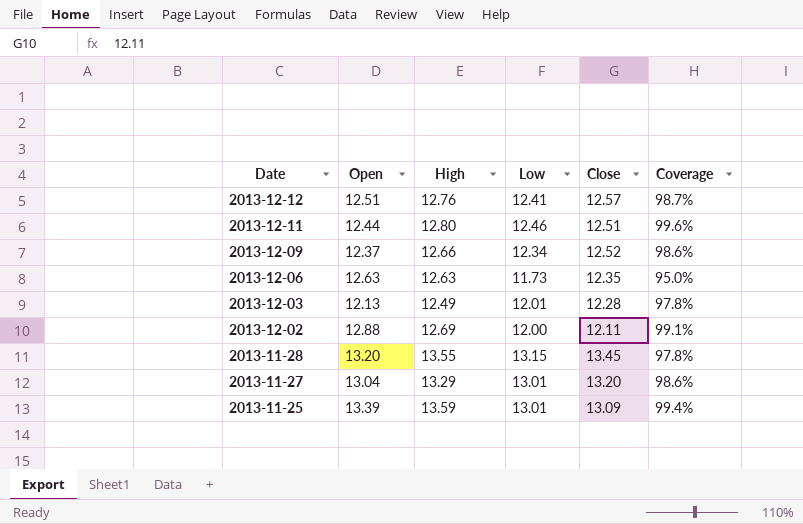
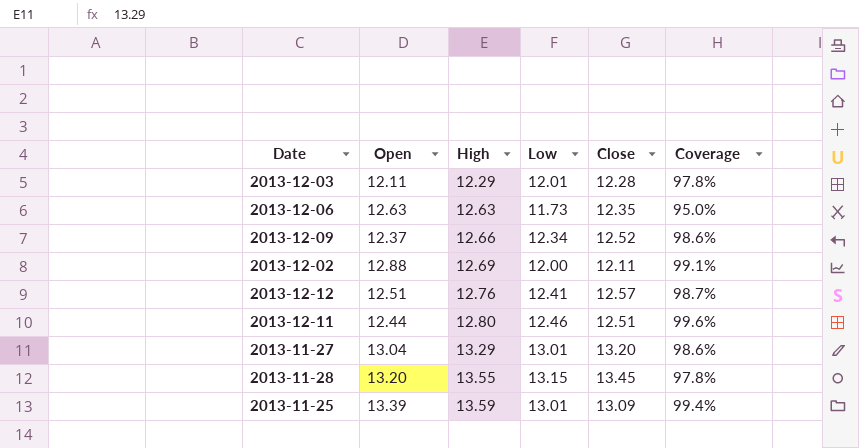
row order: Date descending -> High ascending
2013-12-03 | Open: 12.13 -> 12.11
2013-12-03 | High: 12.49 -> 12.29

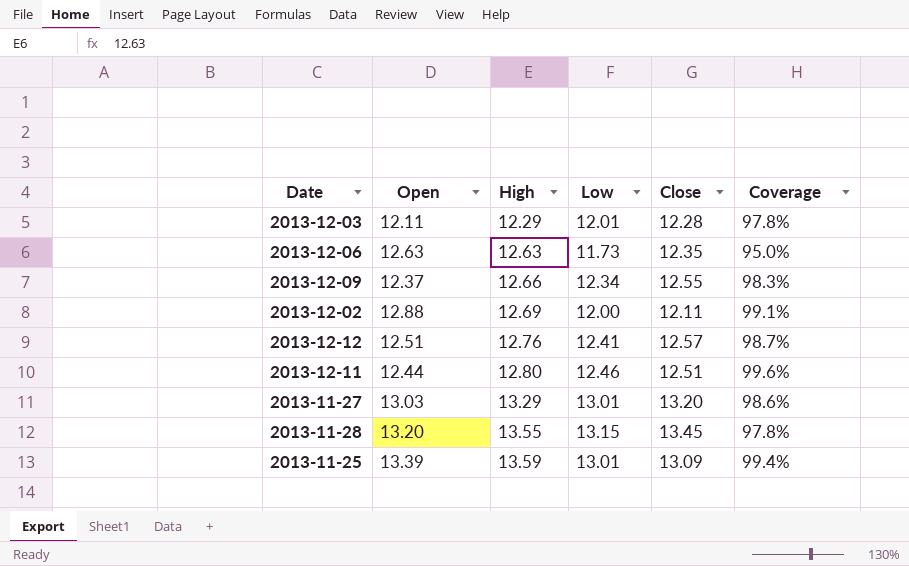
2013-12-09 | Close: 12.52 -> 12.55
2013-12-09 | Coverage: 98.6% -> 98.3%
2013-11-27 | Open: 13.04 -> 13.03

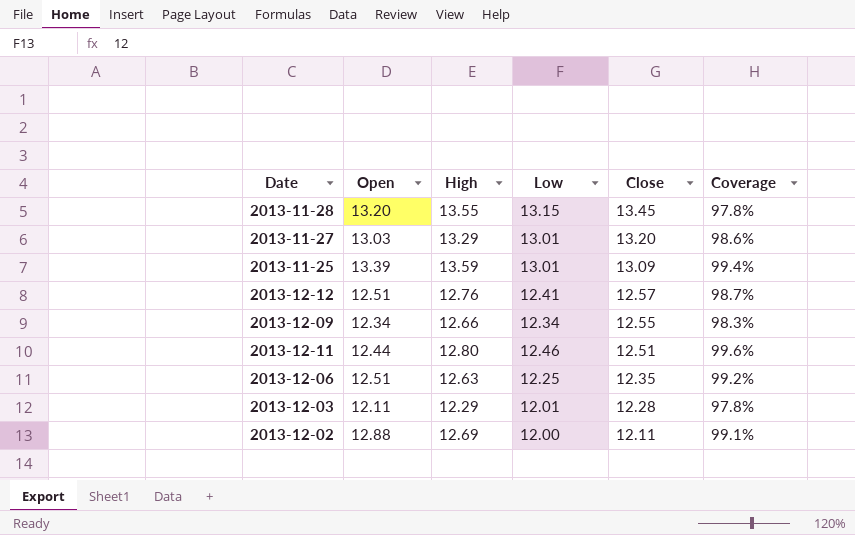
row order: High ascending -> Close descending
2013-12-09 | Open: 12.37 -> 12.34
2013-12-06 | Open: 12.63 -> 12.51
2013-12-06 | Low: 11.73 -> 12.25
2013-12-06 | Coverage: 95.0% -> 99.2%

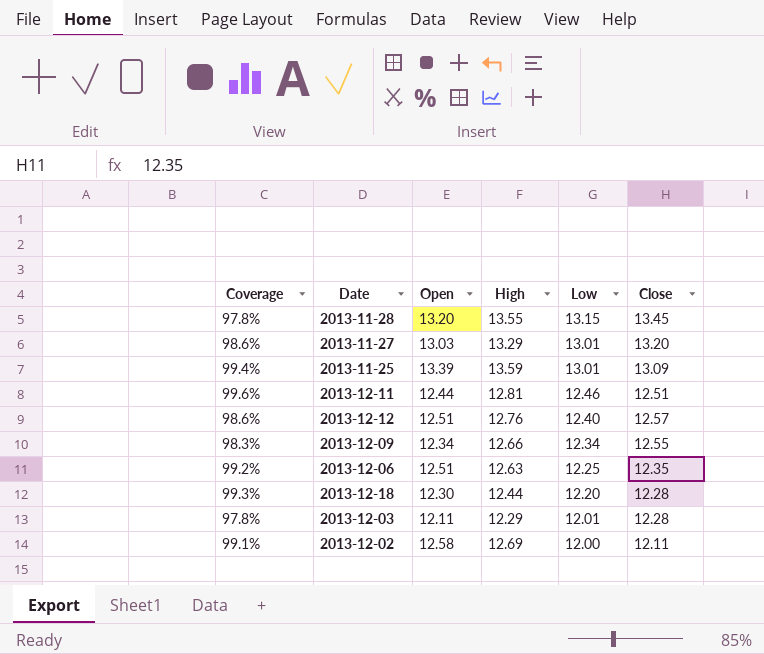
row order: Close descending -> Low descending
column Coverage | position: 6 -> 1
2013-12-11 | High: 12.80 -> 12.81
2013-12-12 | Coverage: 98.7% -> 98.6%
2013-12-12 | Low: 12.41 -> 12.40
row 2013-12-18: none -> 99.3% | 12.30 | 12.44 | 12.20 | 12.28
2013-12-02 | Open: 12.88 -> 12.58

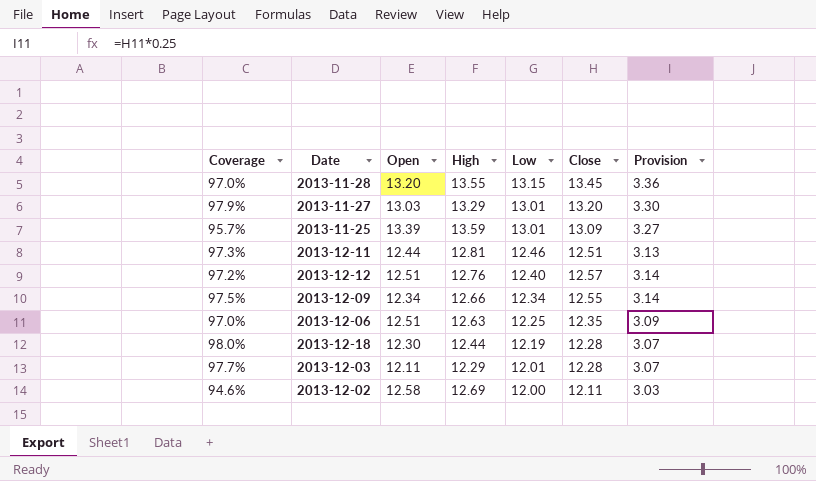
column Coverage | formula: [Low] / [Close] -> [Low] / [High]
column Provision | formula: none -> [Close] * 0.25
2013-12-18 | Low: 12.20 -> 12.19

